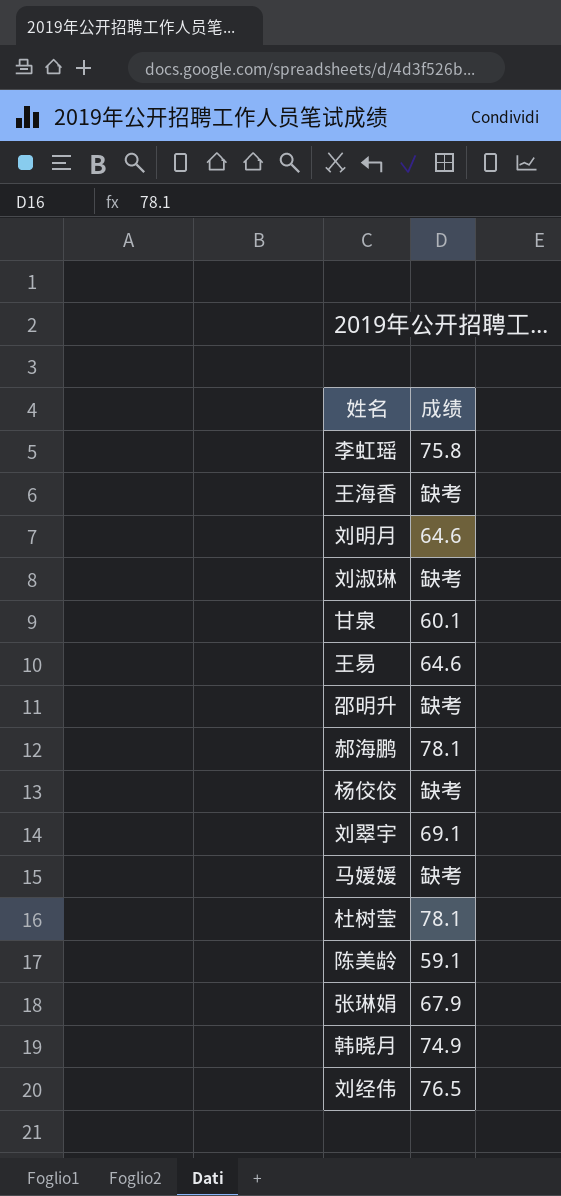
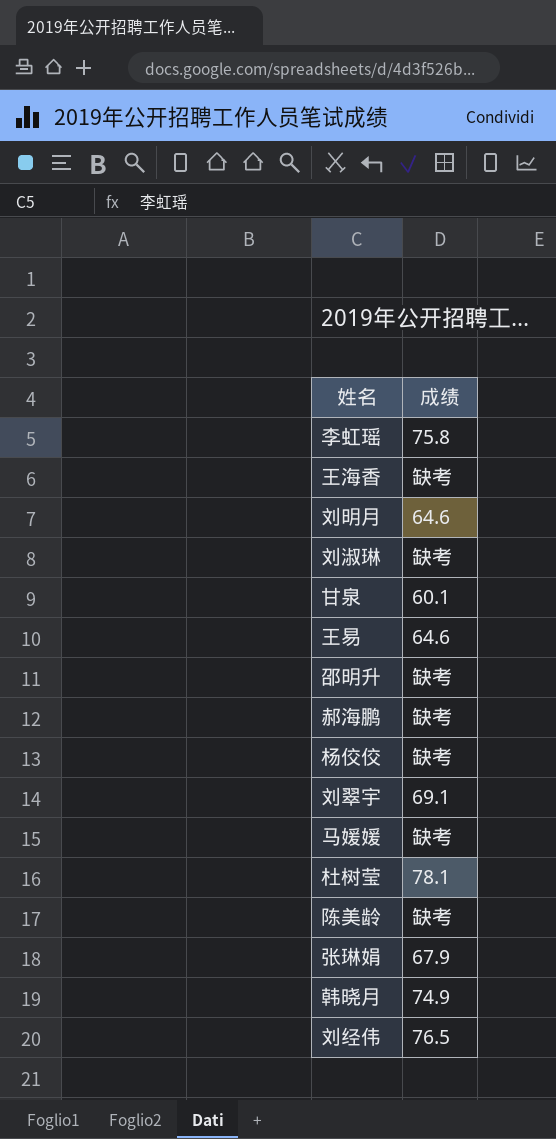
郝海鹏 | 成绩: 78.1 -> 缺考
陈美龄 | 成绩: 59.1 -> 缺考

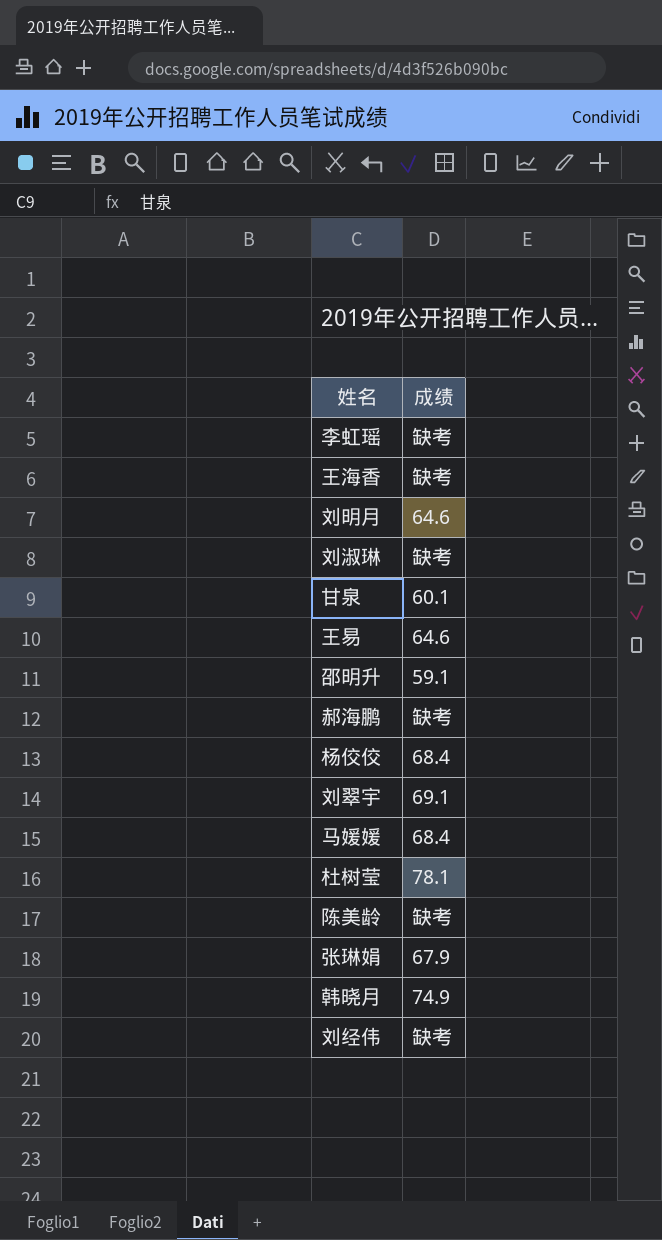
李虹瑶 | 成绩: 75.8 -> 缺考
邵明升 | 成绩: 缺考 -> 59.1
杨佼佼 | 成绩: 缺考 -> 68.4
马媛媛 | 成绩: 缺考 -> 68.4
刘经伟 | 成绩: 76.5 -> 缺考

